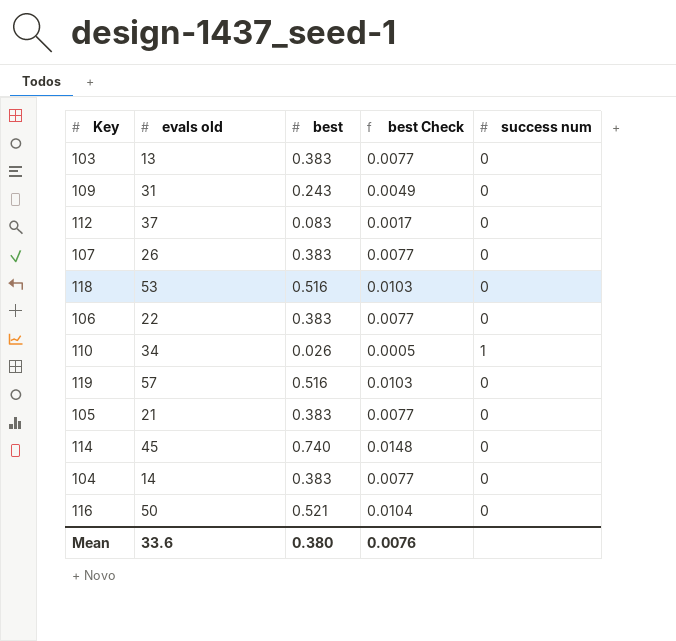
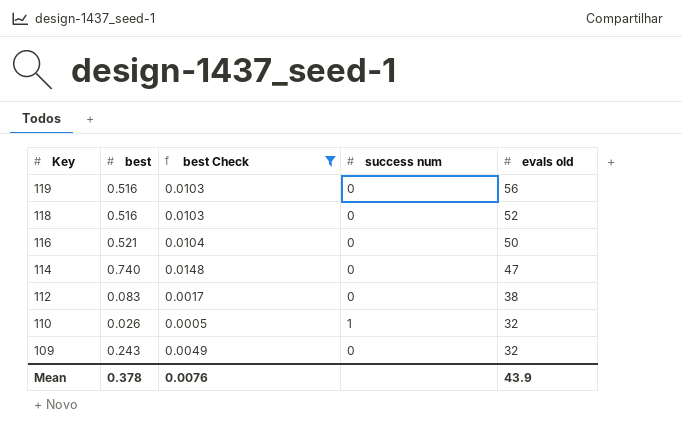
filter: none -> best Check != 0.0077
row order: none -> Key descending
column evals old | position: 2 -> 5
119 | evals old: 57 -> 56
118 | evals old: 53 -> 52
114 | evals old: 45 -> 47
112 | evals old: 37 -> 38
110 | evals old: 34 -> 32
109 | evals old: 31 -> 32
Mean | best: 0.380 -> 0.378
Mean | evals old: 33.6 -> 43.9

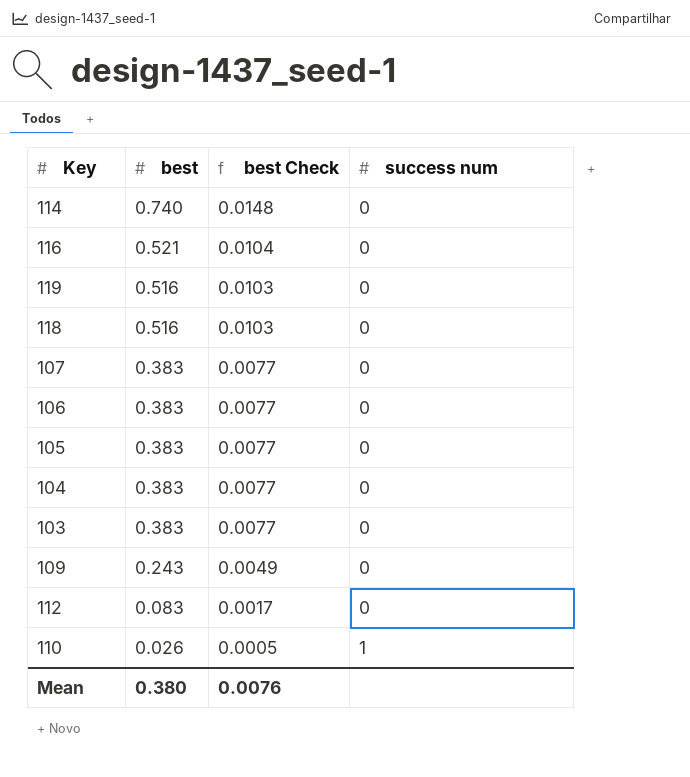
filter: best Check != 0.0077 -> none
row order: Key descending -> best descending
column evals old | position: 5 -> none
Mean | best: 0.378 -> 0.380

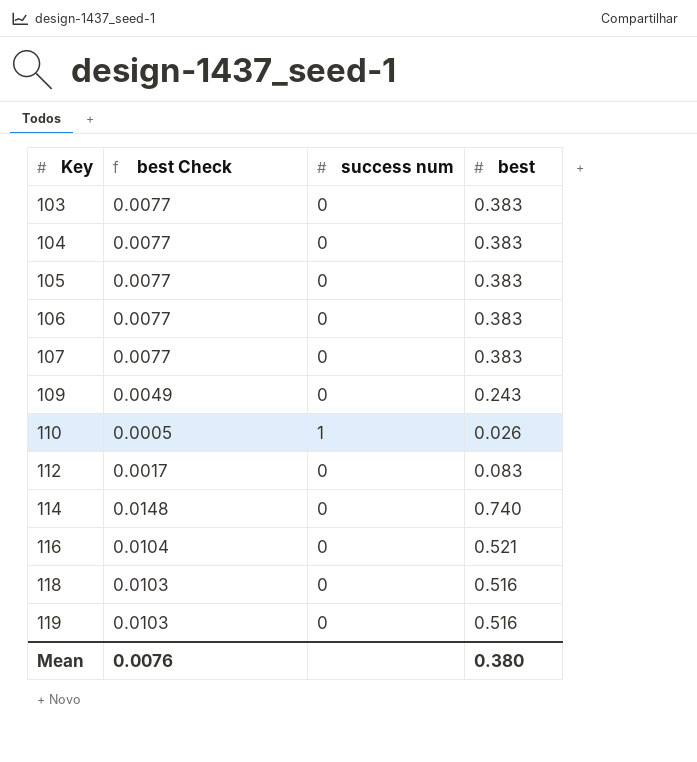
row order: best descending -> Key ascending
column best | position: 2 -> 4

